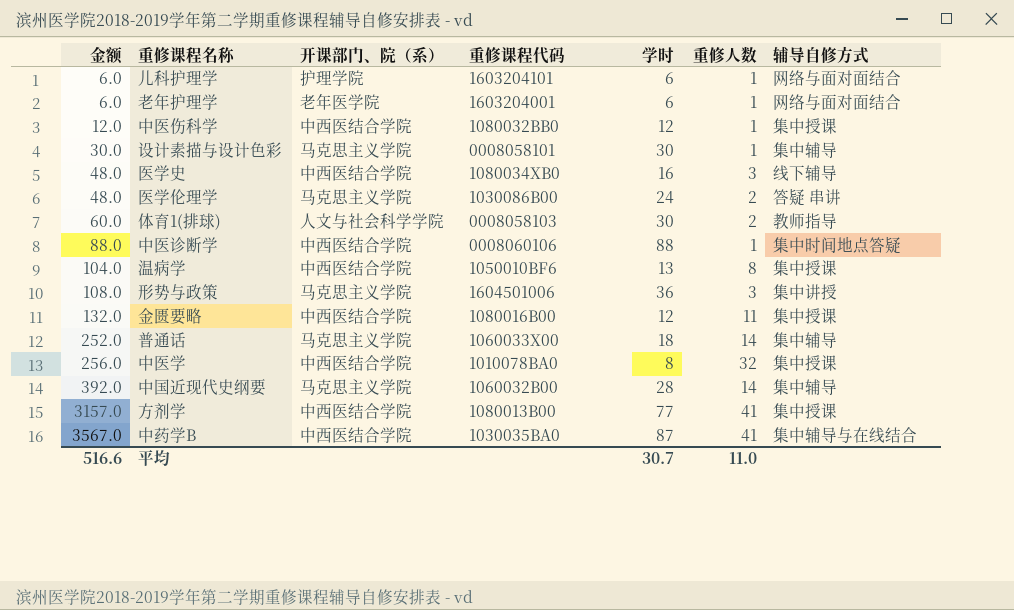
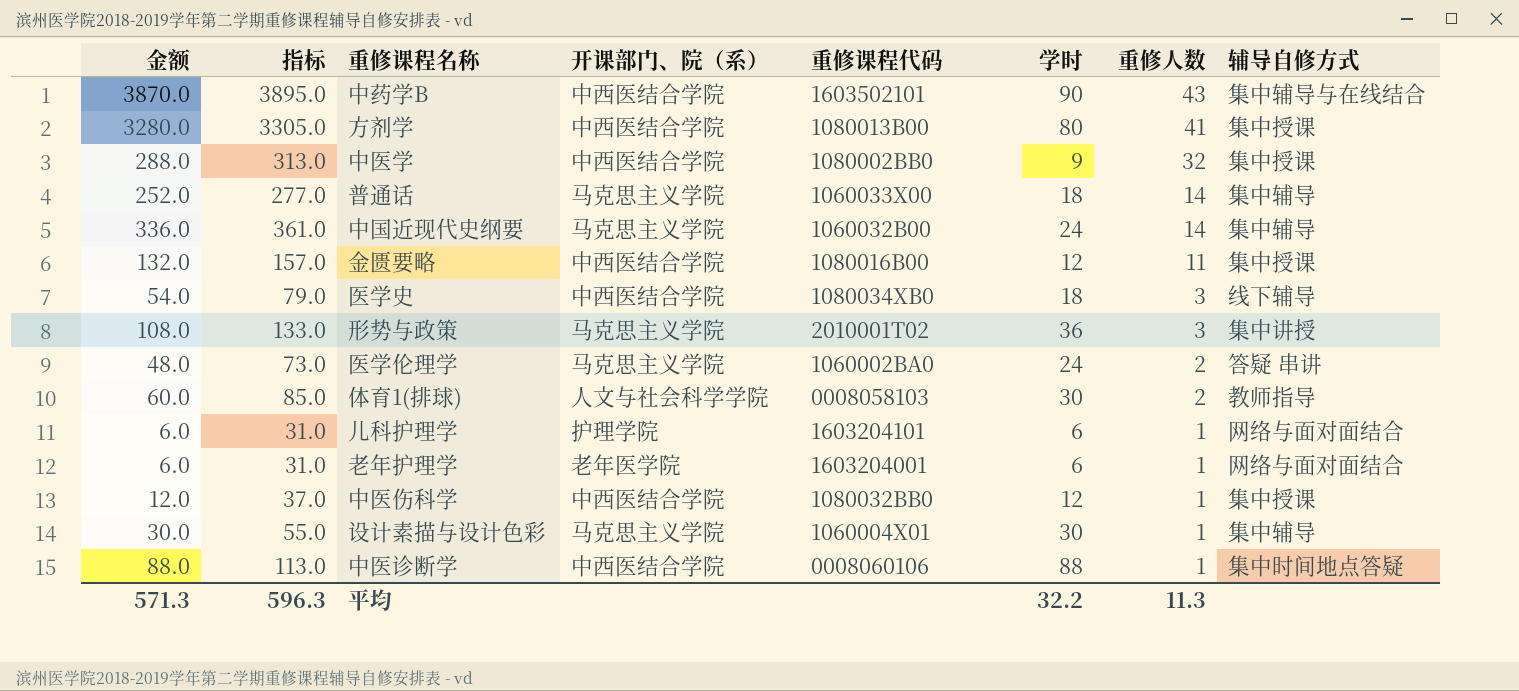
row order: 金额 ascending -> 重修人数 descending
column 指标 | formula: none -> [金额] + 25
row 温病学: 104.0 | 中西医结合学院 | 1050010BF6 | 13 | 8 | 集中授课 -> none
中药学B | 金额: 3567.0 -> 3870.0
中药学B | 重修课程代码: 1030035BA0 -> 1603502101
中药学B | 学时: 87 -> 90
中药学B | 重修人数: 41 -> 43
方剂学 | 金额: 3157.0 -> 3280.0
方剂学 | 学时: 77 -> 80
中医学 | 金额: 256.0 -> 288.0
中医学 | 重修课程代码: 1010078BA0 -> 1080002BB0
中医学 | 学时: 8 -> 9
中国近现代史纲要 | 金额: 392.0 -> 336.0
中国近现代史纲要 | 学时: 28 -> 24
医学史 | 金额: 48.0 -> 54.0
医学史 | 学时: 16 -> 18
形势与政策 | 重修课程代码: 1604501006 -> 2010001T02
医学伦理学 | 重修课程代码: 1030086B00 -> 1060002BA0
设计素描与设计色彩 | 重修课程代码: 0008058101 -> 1060004X01
平均 | 金额: 516.6 -> 571.3
平均 | 学时: 30.7 -> 32.2
平均 | 重修人数: 11.0 -> 11.3

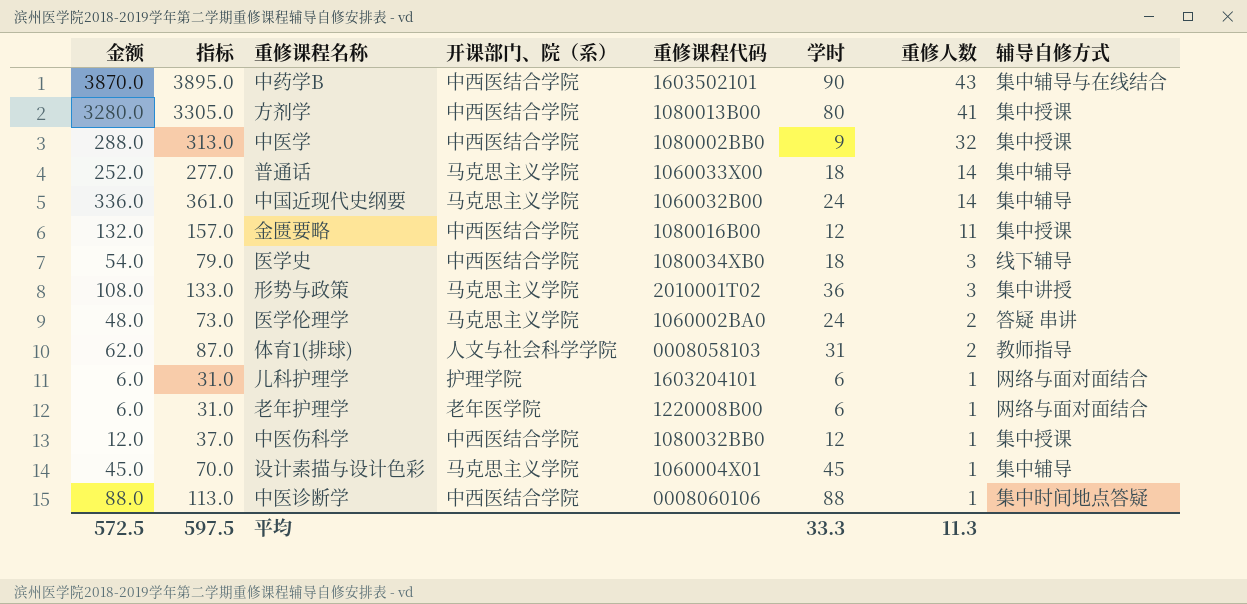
体育1(排球) | 金额: 60.0 -> 62.0
体育1(排球) | 指标: 85.0 -> 87.0
体育1(排球) | 学时: 30 -> 31
老年护理学 | 重修课程代码: 1603204001 -> 1220008B00
设计素描与设计色彩 | 金额: 30.0 -> 45.0
设计素描与设计色彩 | 指标: 55.0 -> 70.0
设计素描与设计色彩 | 学时: 30 -> 45
平均 | 金额: 571.3 -> 572.5
平均 | 指标: 596.3 -> 597.5
平均 | 学时: 32.2 -> 33.3

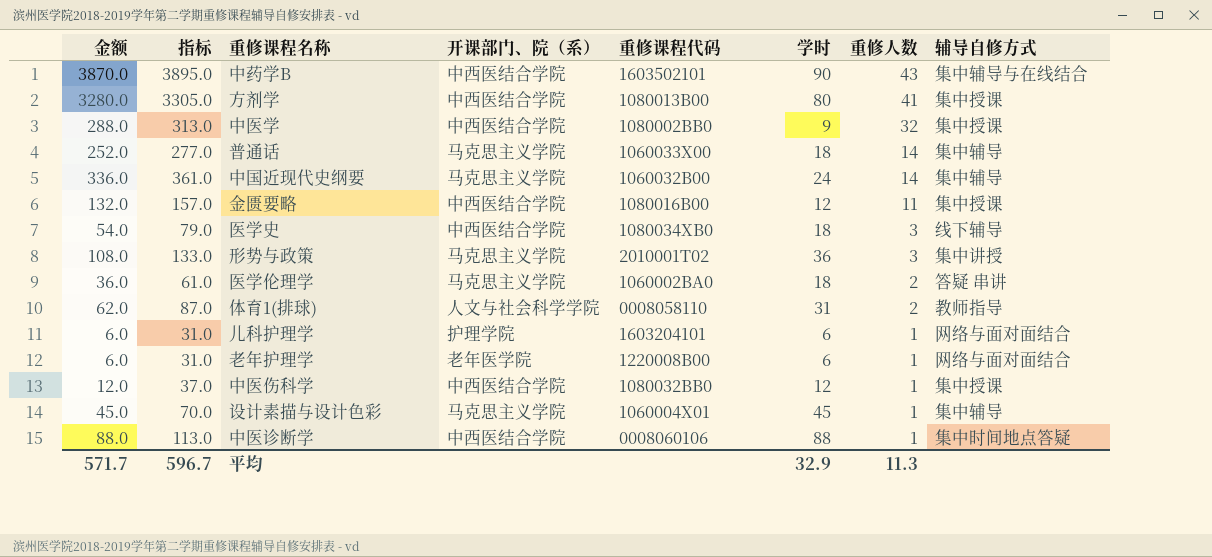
医学伦理学 | 金额: 48.0 -> 36.0
医学伦理学 | 指标: 73.0 -> 61.0
医学伦理学 | 学时: 24 -> 18
体育1(排球) | 重修课程代码: 0008058103 -> 0008058110
平均 | 金额: 572.5 -> 571.7
平均 | 指标: 597.5 -> 596.7
平均 | 学时: 33.3 -> 32.9

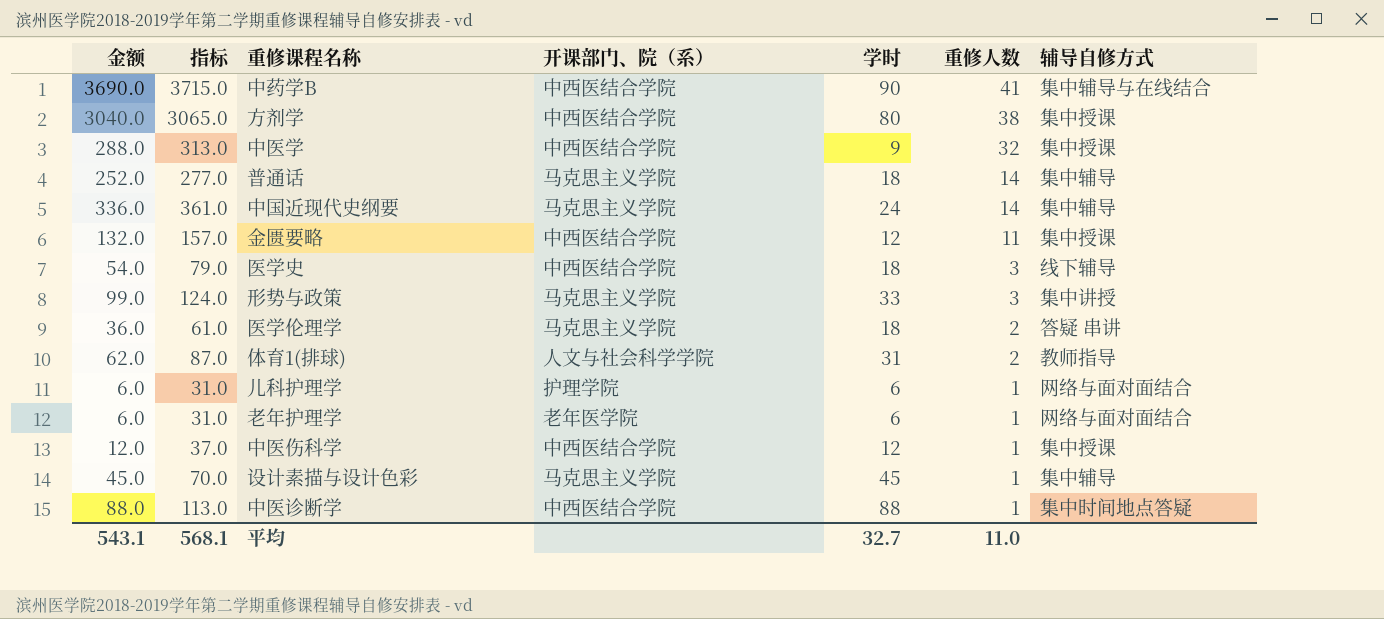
column 重修课程代码 | position: 5 -> none
中药学B | 金额: 3870.0 -> 3690.0
中药学B | 指标: 3895.0 -> 3715.0
中药学B | 重修人数: 43 -> 41
方剂学 | 金额: 3280.0 -> 3040.0
方剂学 | 指标: 3305.0 -> 3065.0
方剂学 | 重修人数: 41 -> 38
形势与政策 | 金额: 108.0 -> 99.0
形势与政策 | 指标: 133.0 -> 124.0
形势与政策 | 学时: 36 -> 33
平均 | 金额: 571.7 -> 543.1
平均 | 指标: 596.7 -> 568.1
平均 | 学时: 32.9 -> 32.7
平均 | 重修人数: 11.3 -> 11.0

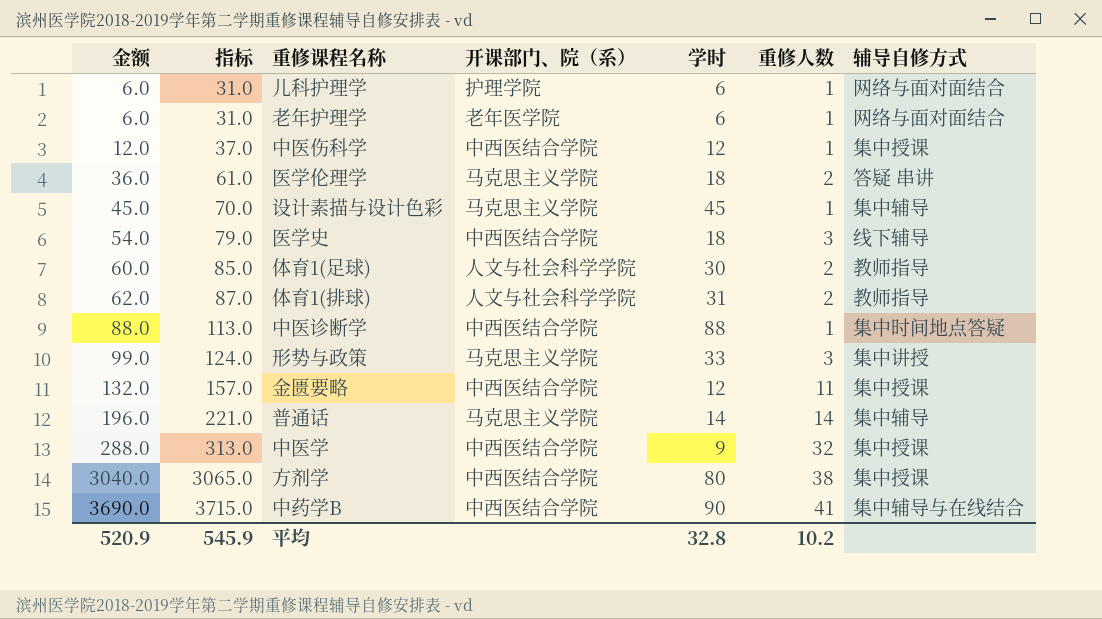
row order: 重修人数 descending -> 金额 ascending
row 中国近现代史纲要: 336.0 | 361.0 | 马克思主义学院 | 24 | 14 | 集中辅导 -> none
row 体育1(足球): none -> 60.0 | 85.0 | 人文与社会科学学院 | 30 | 2 | 教师指导
普通话 | 金额: 252.0 -> 196.0
普通话 | 指标: 277.0 -> 221.0
普通话 | 学时: 18 -> 14
平均 | 金额: 543.1 -> 520.9
平均 | 指标: 568.1 -> 545.9
平均 | 学时: 32.7 -> 32.8
平均 | 重修人数: 11.0 -> 10.2

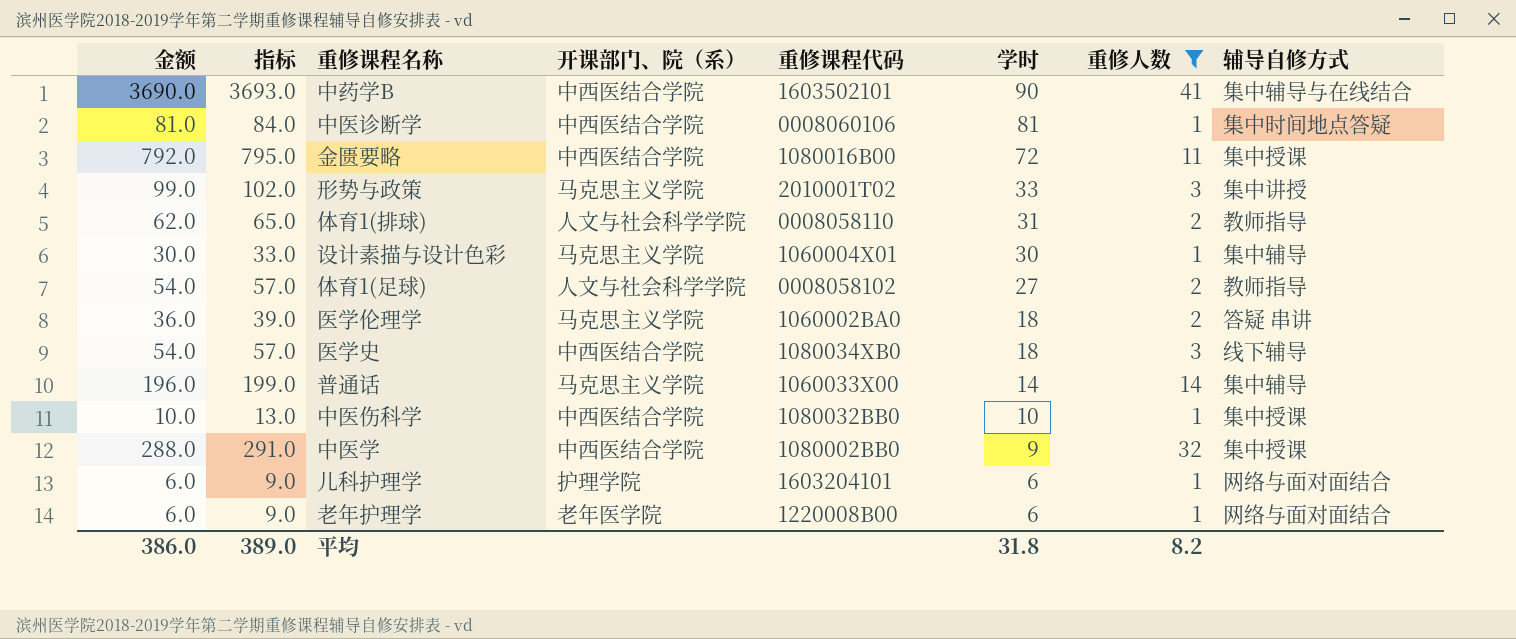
filter: none -> 重修人数 != 38
row order: 金额 ascending -> 学时 descending
column 指标 | formula: [金额] + 25 -> [金额] + 3
column 重修课程代码 | position: none -> 5
中医诊断学 | 金额: 88.0 -> 81.0
中医诊断学 | 学时: 88 -> 81
金匮要略 | 金额: 132.0 -> 792.0
金匮要略 | 学时: 12 -> 72
设计素描与设计色彩 | 金额: 45.0 -> 30.0
设计素描与设计色彩 | 学时: 45 -> 30
体育1(足球) | 金额: 60.0 -> 54.0
体育1(足球) | 学时: 30 -> 27
中医伤科学 | 金额: 12.0 -> 10.0
中医伤科学 | 学时: 12 -> 10
平均 | 金额: 520.9 -> 386.0
平均 | 指标: 545.9 -> 389.0
平均 | 学时: 32.8 -> 31.8
平均 | 重修人数: 10.2 -> 8.2

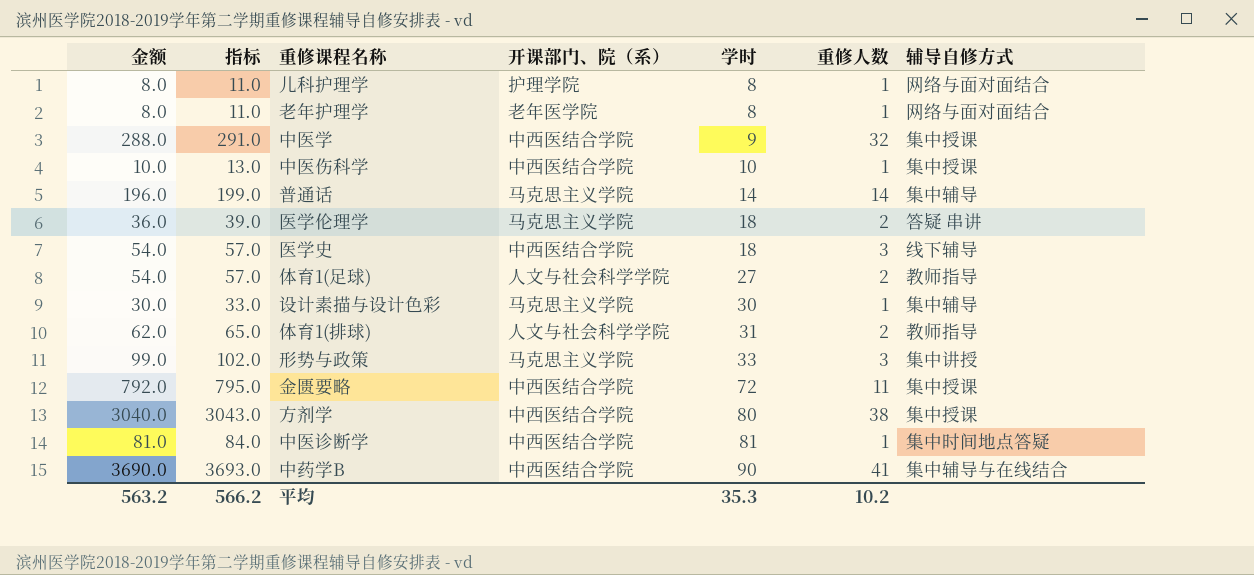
filter: 重修人数 != 38 -> none
row order: 学时 descending -> 学时 ascending
column 重修课程代码 | position: 5 -> none
儿科护理学 | 金额: 6.0 -> 8.0
儿科护理学 | 指标: 9.0 -> 11.0
儿科护理学 | 学时: 6 -> 8
老年护理学 | 金额: 6.0 -> 8.0
老年护理学 | 指标: 9.0 -> 11.0
老年护理学 | 学时: 6 -> 8
平均 | 金额: 386.0 -> 563.2
平均 | 指标: 389.0 -> 566.2
平均 | 学时: 31.8 -> 35.3
平均 | 重修人数: 8.2 -> 10.2

